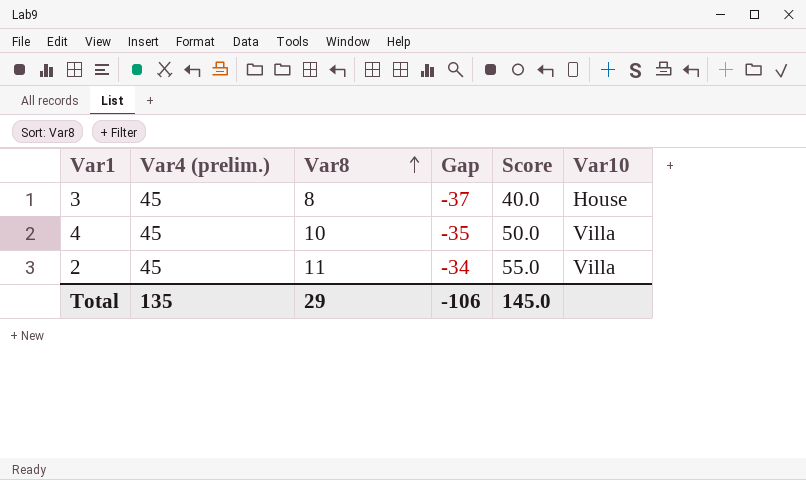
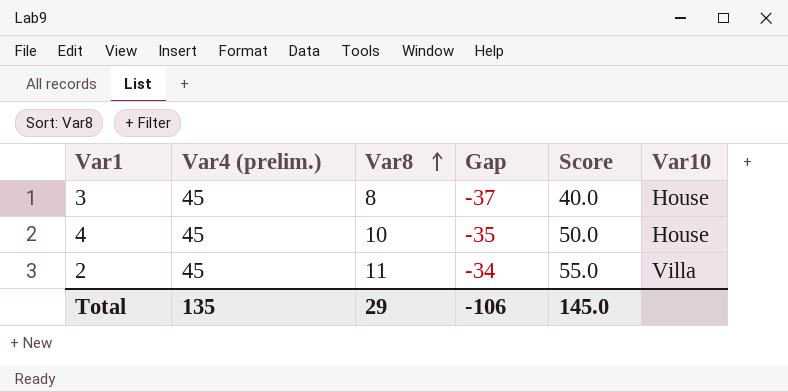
4 | Var10: Villa -> House

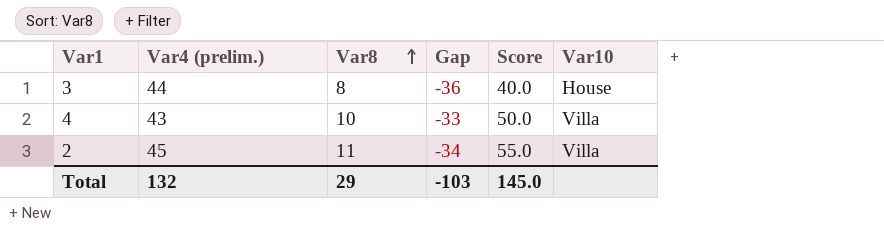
3 | Var4 (prelim.): 45 -> 44
3 | Gap: -37 -> -36
4 | Var4 (prelim.): 45 -> 43
4 | Gap: -35 -> -33
4 | Var10: House -> Villa
Total | Var4 (prelim.): 135 -> 132
Total | Gap: -106 -> -103

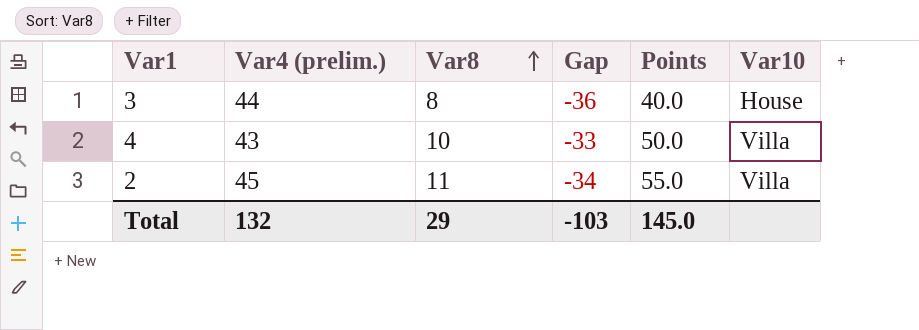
column name: Score -> Points

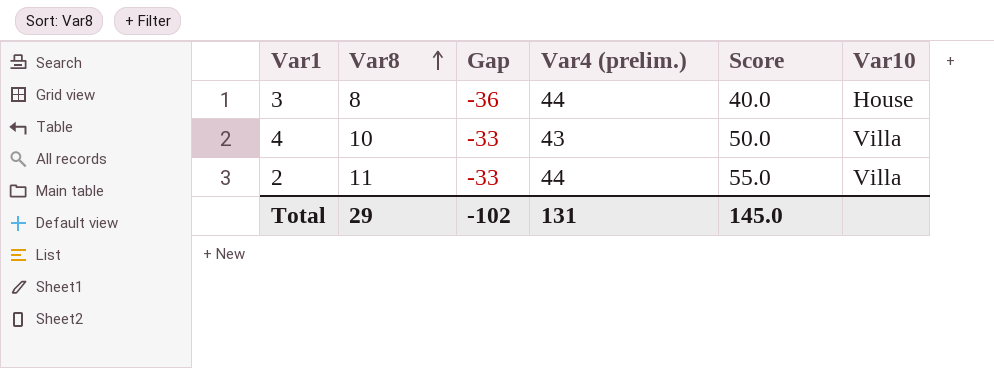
column Var4 (prelim.) | position: 2 -> 4
column name: Points -> Score
2 | Gap: -34 -> -33
2 | Var4 (prelim.): 45 -> 44
Total | Gap: -103 -> -102
Total | Var4 (prelim.): 132 -> 131

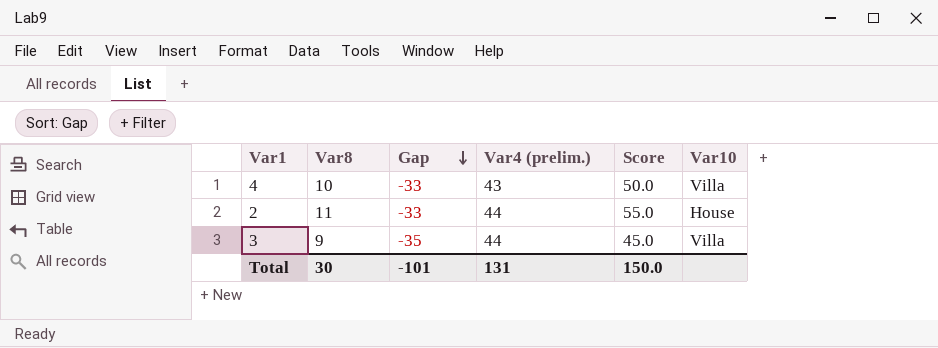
row order: Var8 ascending -> Gap descending
2 | Var10: Villa -> House
3 | Var8: 8 -> 9
3 | Gap: -36 -> -35
3 | Score: 40.0 -> 45.0
3 | Var10: House -> Villa
Total | Var8: 29 -> 30
Total | Gap: -102 -> -101
Total | Score: 145.0 -> 150.0

